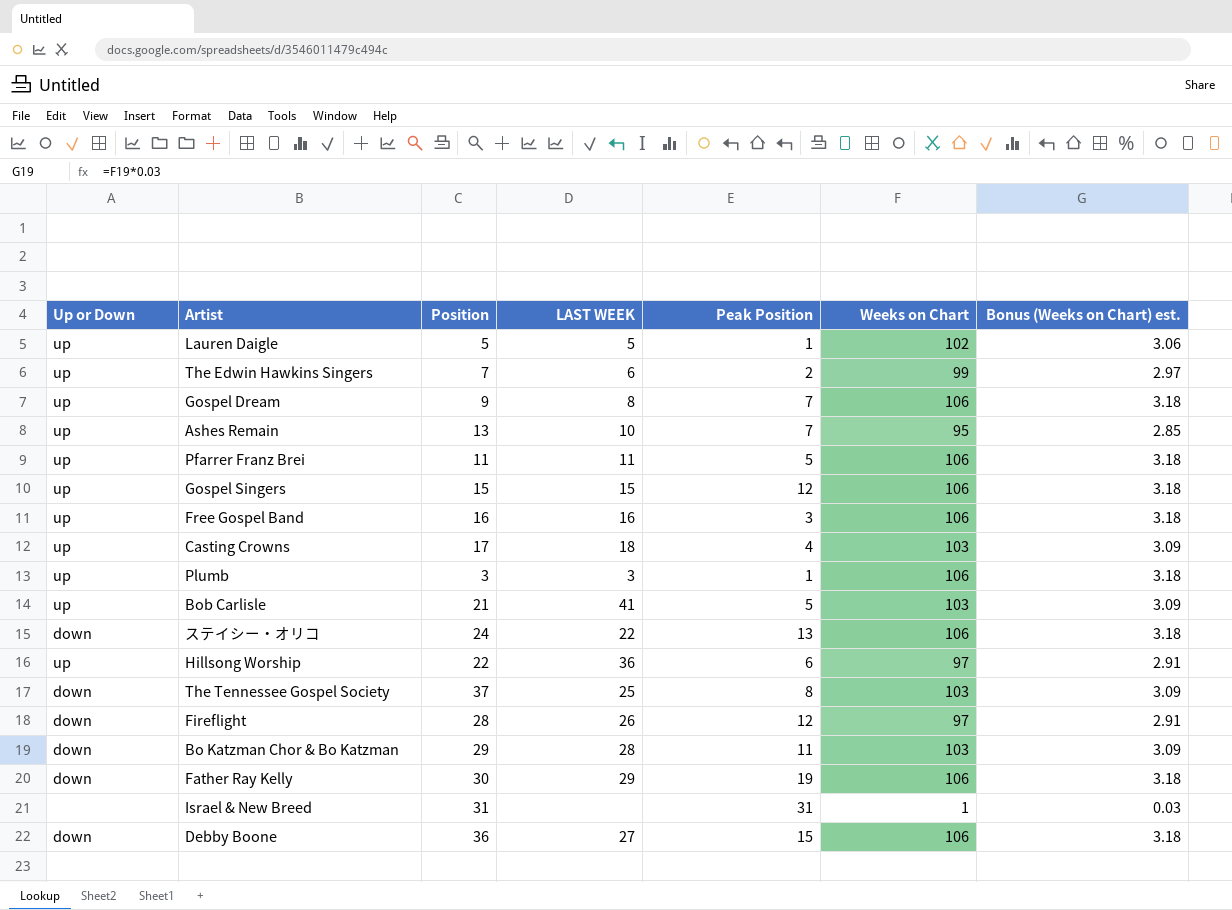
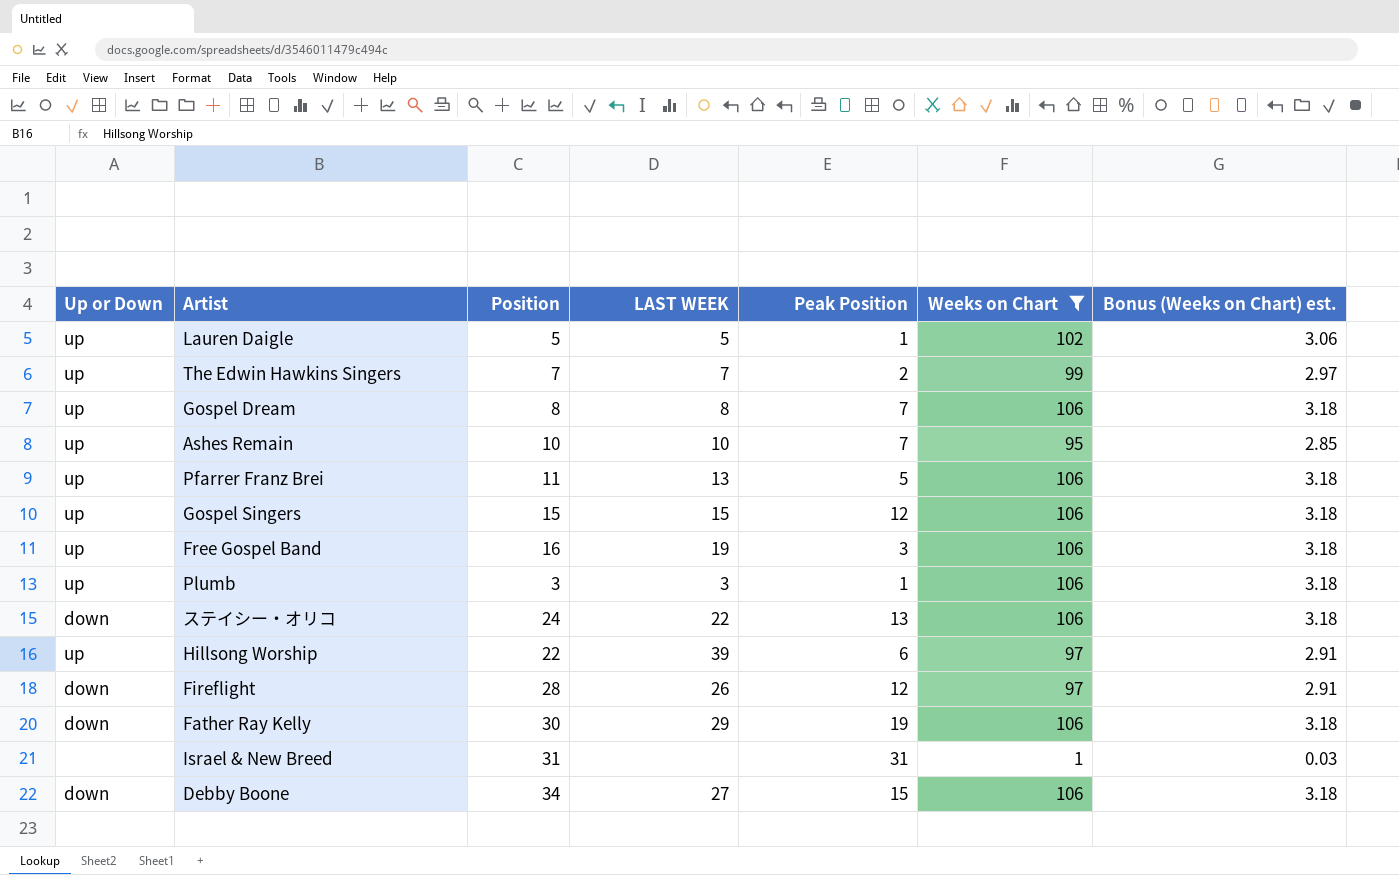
filter: none -> Weeks on Chart != 103
The Edwin Hawkins Singers | LAST WEEK: 6 -> 7
Gospel Dream | Position: 9 -> 8
Ashes Remain | Position: 13 -> 10
Pfarrer Franz Brei | LAST WEEK: 11 -> 13
Free Gospel Band | LAST WEEK: 16 -> 19
Hillsong Worship | LAST WEEK: 36 -> 39
Debby Boone | Position: 36 -> 34

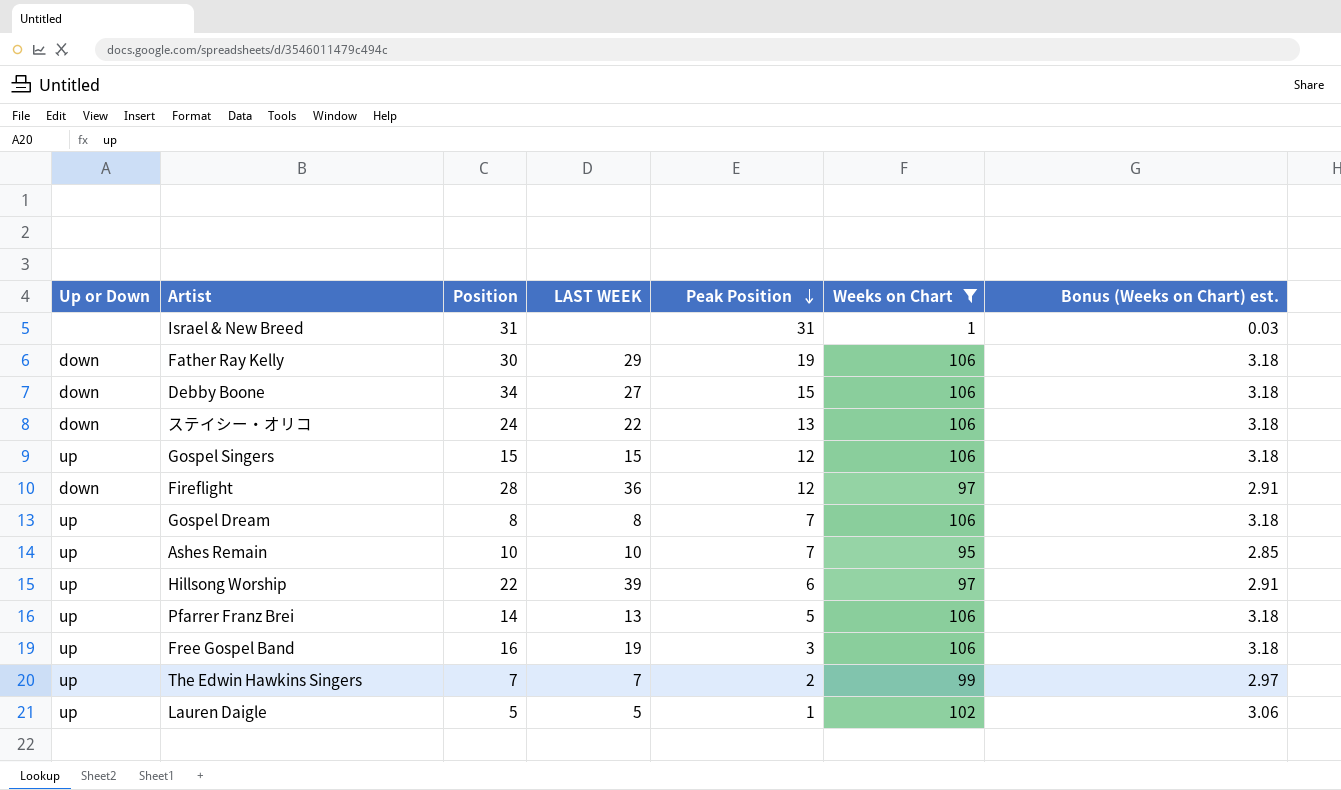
row order: none -> Peak Position descending
row Plumb: up | 3 | 3 | 1 | 106 | 3.18 -> none
Fireflight | LAST WEEK: 26 -> 36
Pfarrer Franz Brei | Position: 11 -> 14

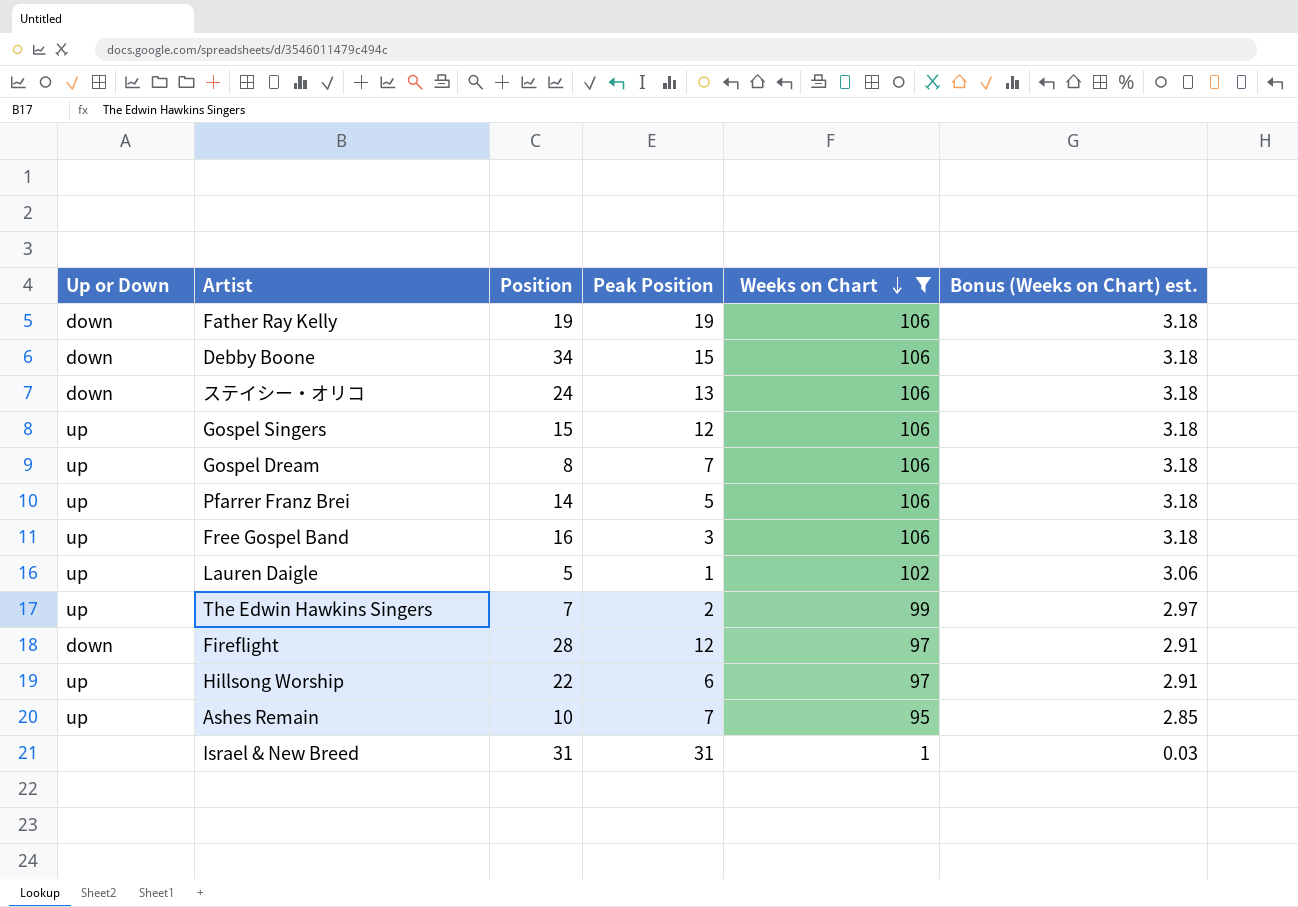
row order: Peak Position descending -> Weeks on Chart descending
column LAST WEEK | position: 4 -> none
Father Ray Kelly | Position: 30 -> 19

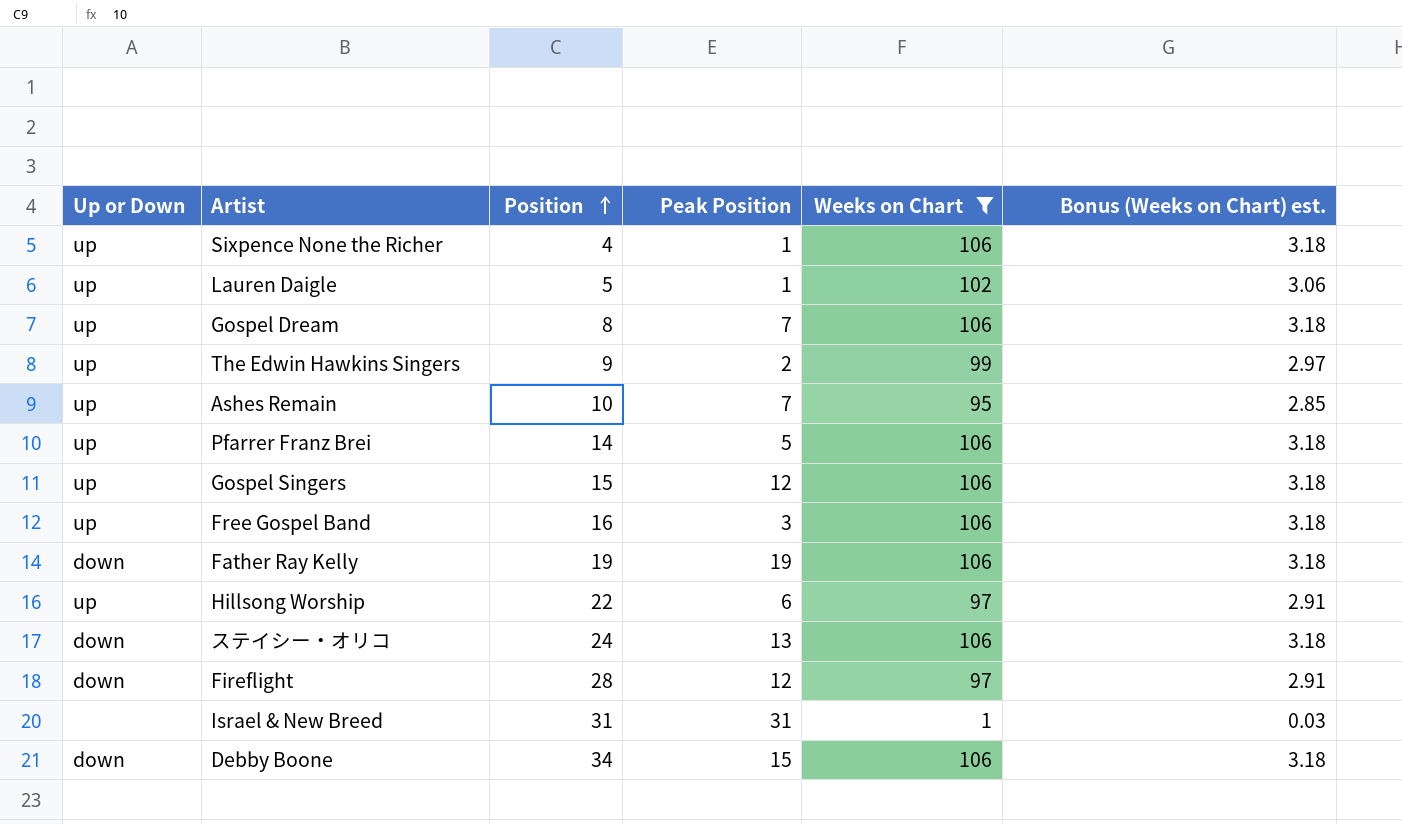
row order: Weeks on Chart descending -> Position ascending
row Sixpence None the Richer: none -> up | 4 | 1 | 106 | 3.18
The Edwin Hawkins Singers | Position: 7 -> 9

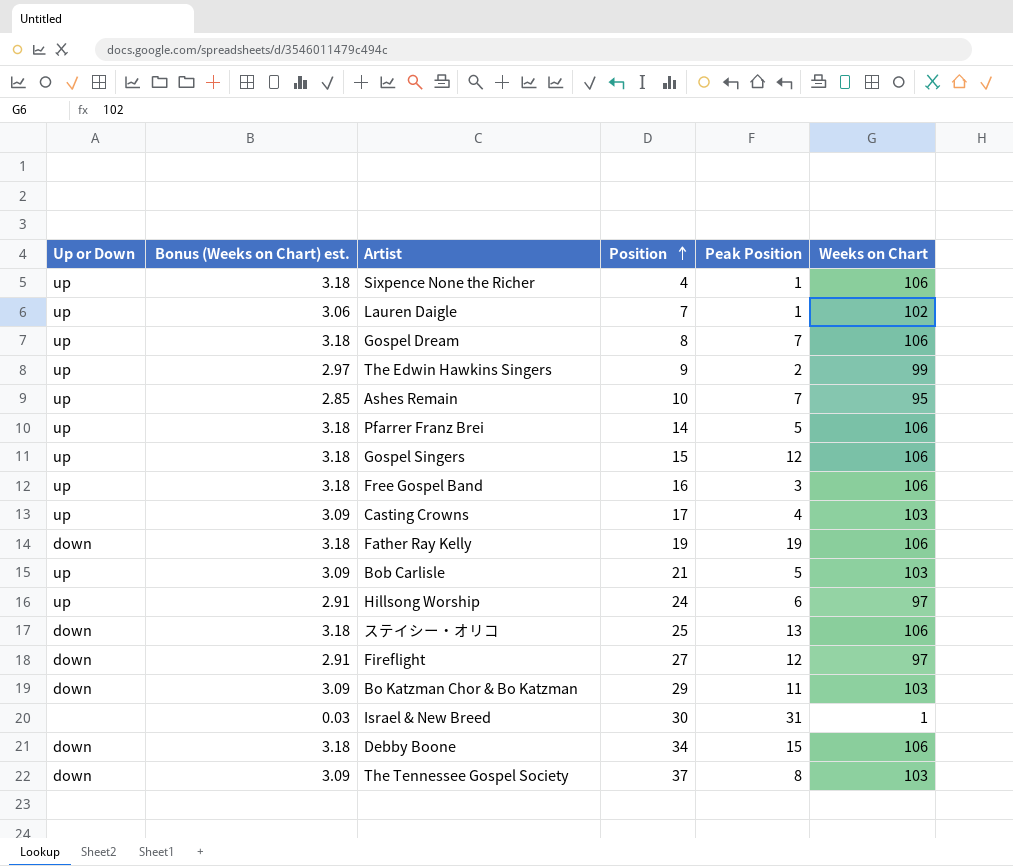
filter: Weeks on Chart != 103 -> none
column Bonus (Weeks on Chart) est. | position: 6 -> 2
Lauren Daigle | Position: 5 -> 7
Hillsong Worship | Position: 22 -> 24
ステイシー・オリコ | Position: 24 -> 25
Fireflight | Position: 28 -> 27
Israel & New Breed | Position: 31 -> 30

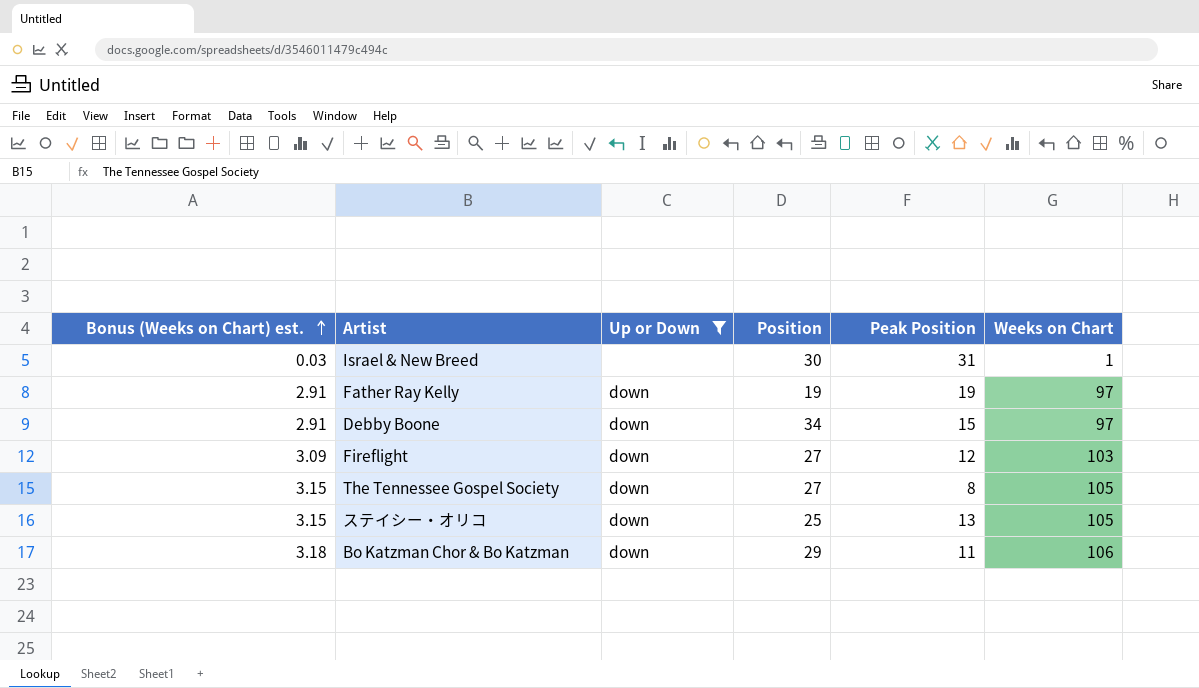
filter: none -> Up or Down != up
row order: Position ascending -> Bonus (Weeks on Chart) est. ascending
column Up or Down | position: 1 -> 3
Father Ray Kelly | Bonus (Weeks on Chart) est.: 3.18 -> 2.91
Father Ray Kelly | Weeks on Chart: 106 -> 97
Debby Boone | Bonus (Weeks on Chart) est.: 3.18 -> 2.91
Debby Boone | Weeks on Chart: 106 -> 97
Fireflight | Bonus (Weeks on Chart) est.: 2.91 -> 3.09
Fireflight | Weeks on Chart: 97 -> 103
The Tennessee Gospel Society | Bonus (Weeks on Chart) est.: 3.09 -> 3.15
The Tennessee Gospel Society | Position: 37 -> 27
The Tennessee Gospel Society | Weeks on Chart: 103 -> 105
ステイシー・オリコ | Bonus (Weeks on Chart) est.: 3.18 -> 3.15
ステイシー・オリコ | Weeks on Chart: 106 -> 105
Bo Katzman Chor & Bo Katzman | Bonus (Weeks on Chart) est.: 3.09 -> 3.18
Bo Katzman Chor & Bo Katzman | Weeks on Chart: 103 -> 106

